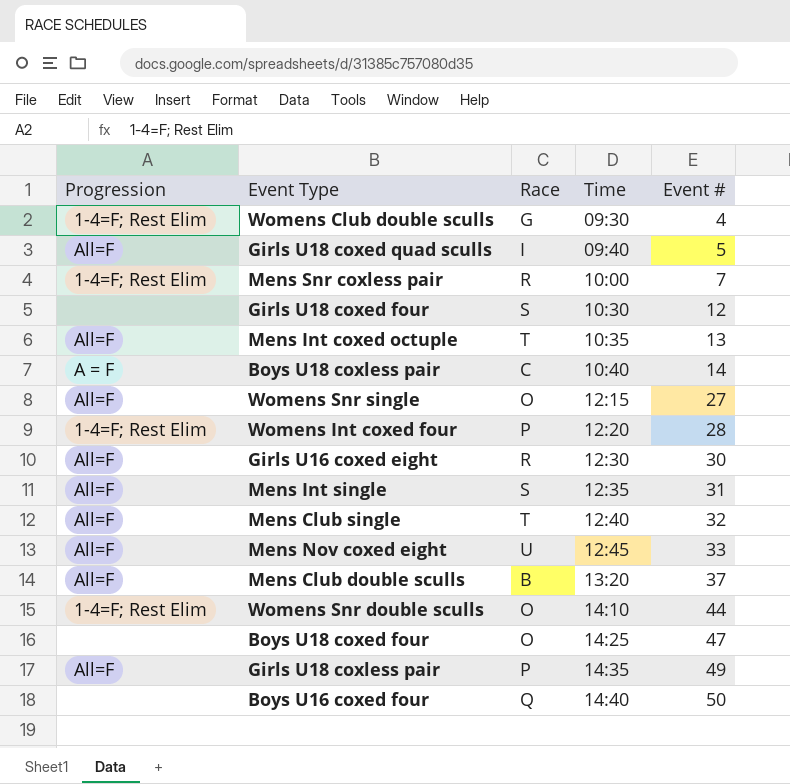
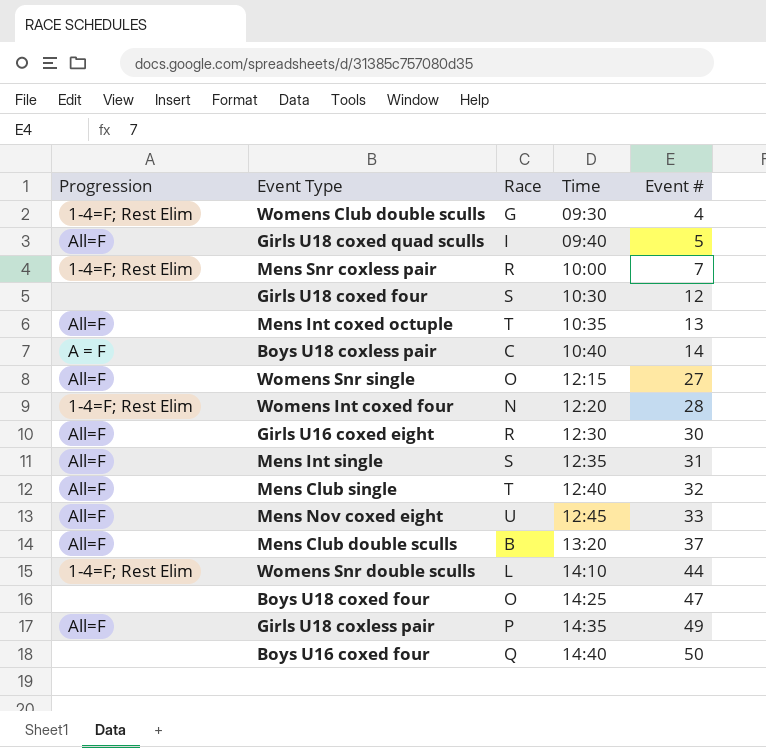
Womens Int coxed four | Race: P -> N
Womens Snr double sculls | Race: O -> L

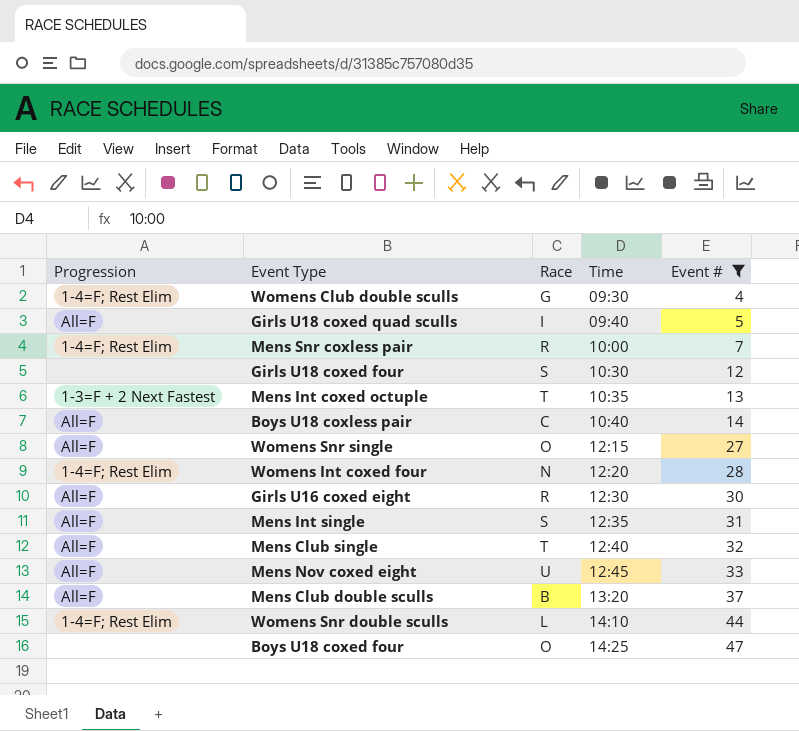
filter: none -> Event # <= 47
Mens Int coxed octuple | Progression: All=F -> 1-3=F + 2 Next Fastest
Boys U18 coxless pair | Progression: A = F -> All=F

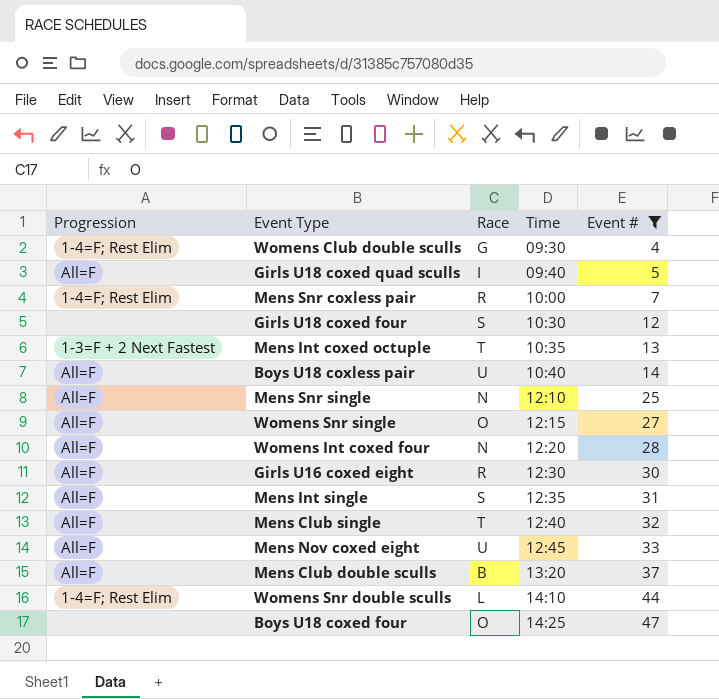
Boys U18 coxless pair | Race: C -> U
row Mens Snr single: none -> All=F | N | 12:10 | 25
Womens Int coxed four | Progression: 1-4=F; Rest Elim -> All=F

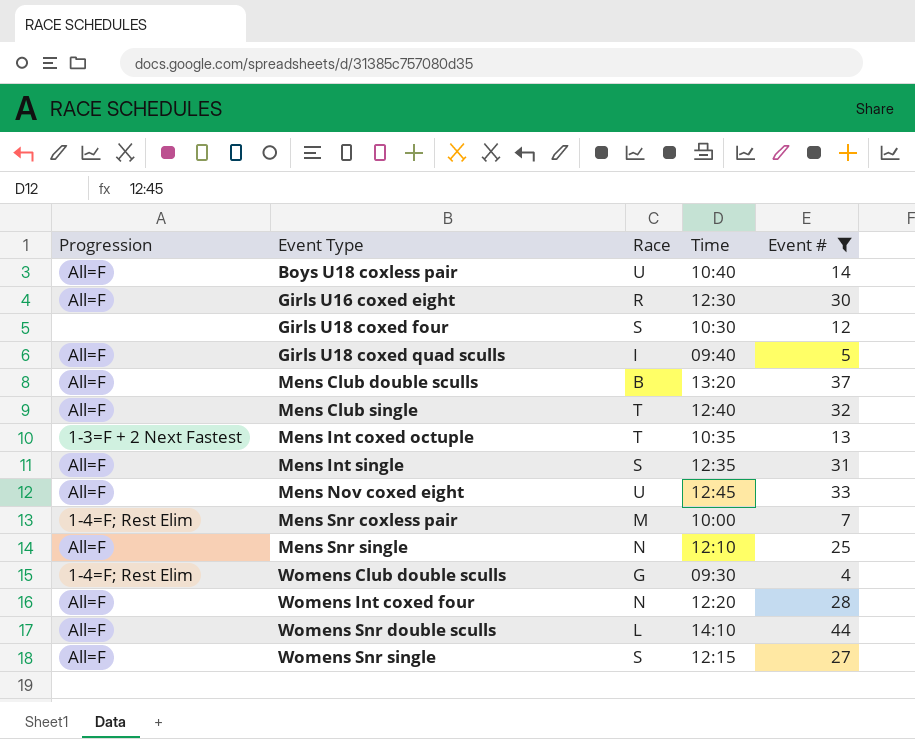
row order: Time ascending -> Event Type ascending
row Boys U18 coxed four: none | O | 14:25 | 47 -> none
Mens Snr coxless pair | Race: R -> M
Womens Snr double sculls | Progression: 1-4=F; Rest Elim -> All=F
Womens Snr single | Race: O -> S

